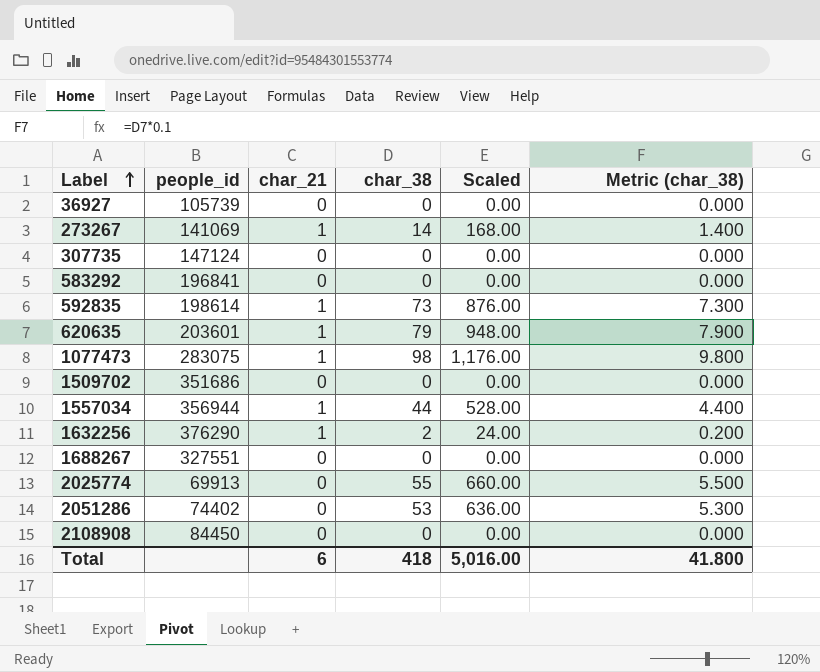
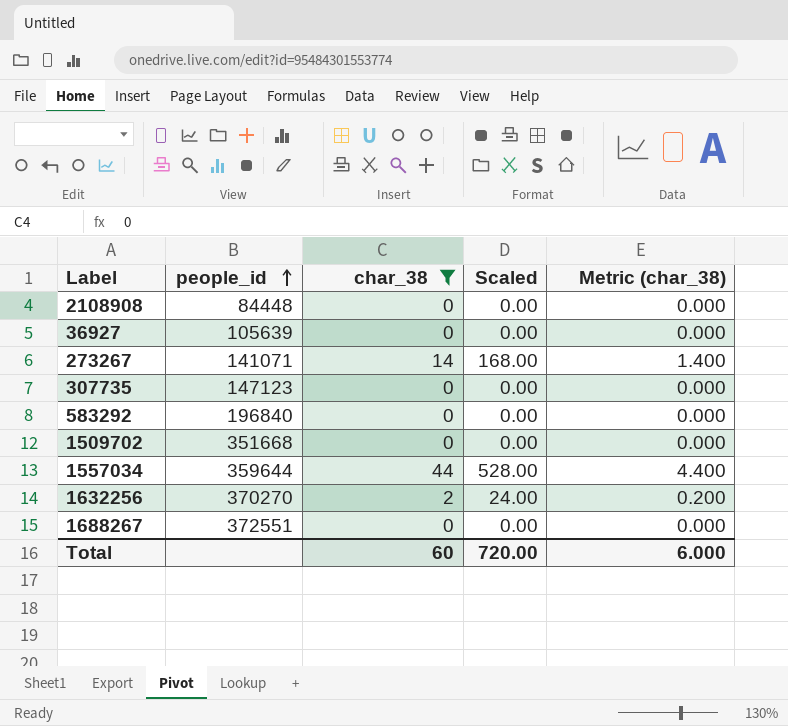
filter: none -> char_38 <= 44
row order: Label ascending -> people_id ascending
column char_21 | position: 3 -> none
2108908 | people_id: 84450 -> 84448
36927 | people_id: 105739 -> 105639
273267 | people_id: 141069 -> 141071
307735 | people_id: 147124 -> 147123
583292 | people_id: 196841 -> 196840
1509702 | people_id: 351686 -> 351668
1557034 | people_id: 356944 -> 359644
1632256 | people_id: 376290 -> 370270
1688267 | people_id: 327551 -> 372551
Total | char_38: 418 -> 60
Total | Scaled: 5,016.00 -> 720.00
Total | Metric (char_38): 41.800 -> 6.000

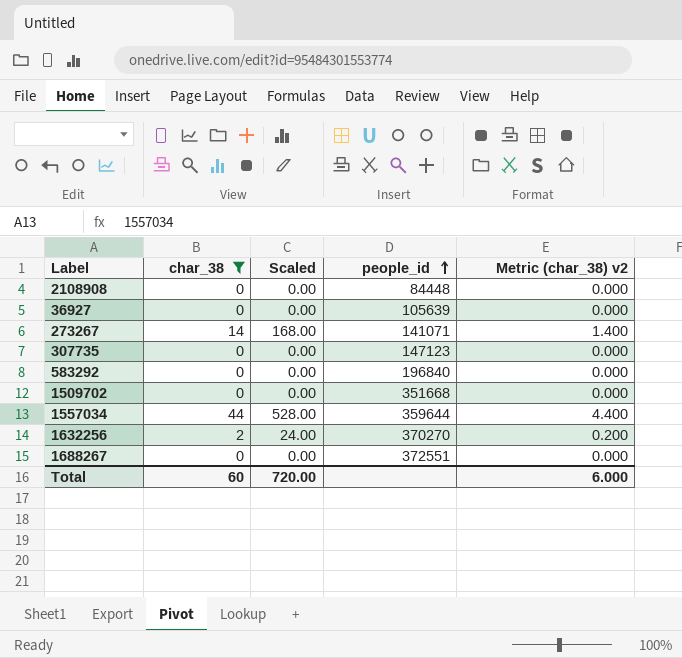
column people_id | position: 2 -> 4
column name: Metric (char_38) -> Metric (char_38) v2

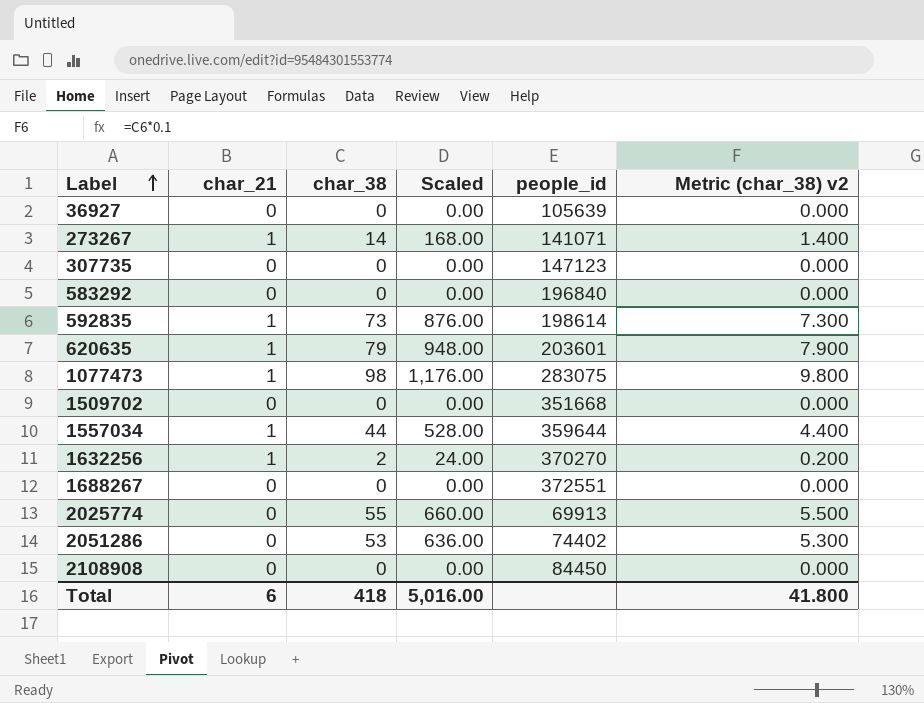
filter: char_38 <= 44 -> none
row order: people_id ascending -> Label ascending
column char_21 | position: none -> 2
2108908 | people_id: 84448 -> 84450
Total | char_38: 60 -> 418
Total | Scaled: 720.00 -> 5,016.00
Total | Metric (char_38) v2: 6.000 -> 41.800

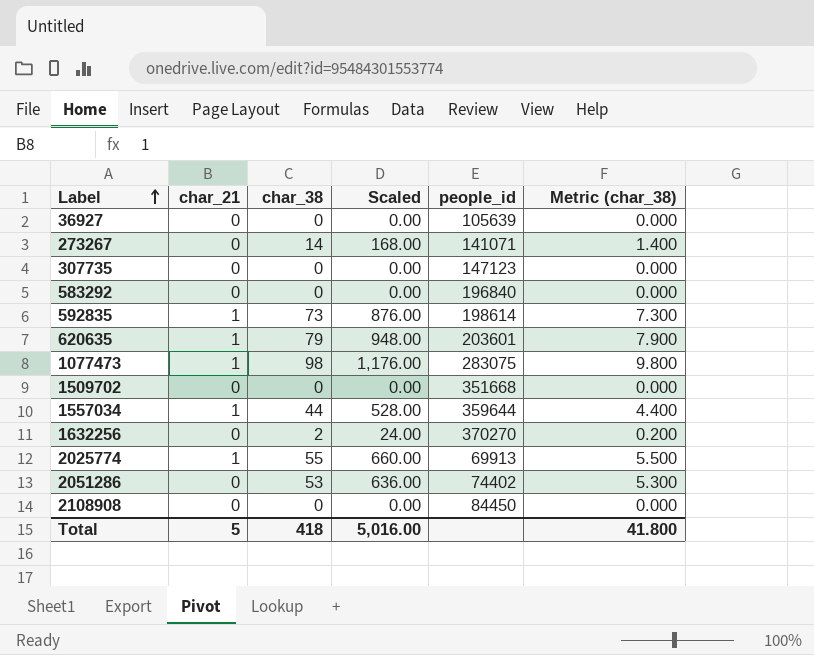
column name: Metric (char_38) v2 -> Metric (char_38)
row 1688267: 0 | 0 | 0.00 | 372551 | 0.000 -> none
273267 | char_21: 1 -> 0
1632256 | char_21: 1 -> 0
2025774 | char_21: 0 -> 1
Total | char_21: 6 -> 5

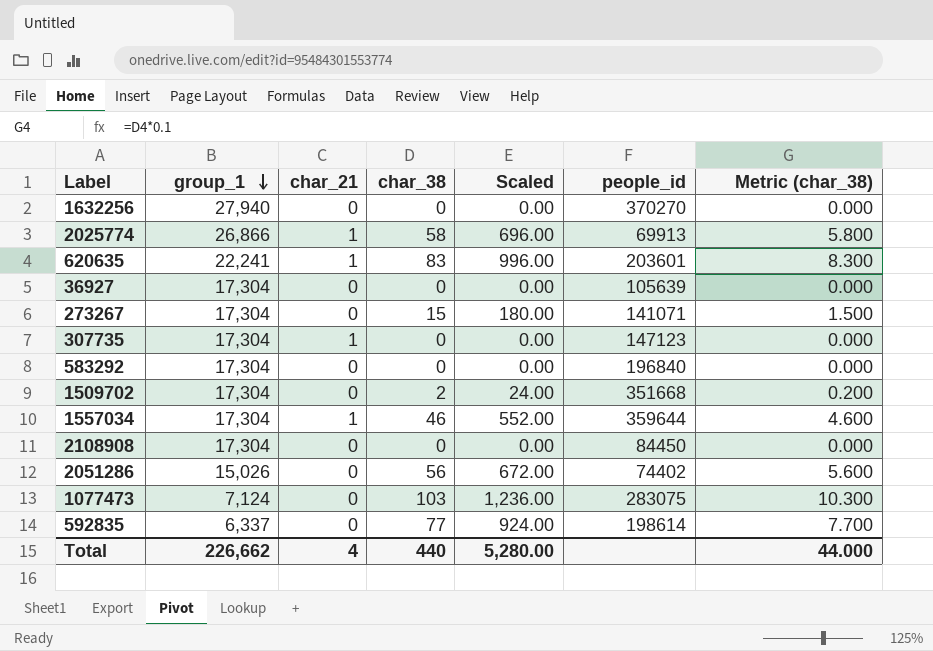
row order: Label ascending -> group_1 descending
column group_1 | position: none -> 2
1632256 | char_38: 2 -> 0
1632256 | Scaled: 24.00 -> 0.00
1632256 | Metric (char_38): 0.200 -> 0.000
2025774 | char_38: 55 -> 58
2025774 | Scaled: 660.00 -> 696.00
2025774 | Metric (char_38): 5.500 -> 5.800
620635 | char_38: 79 -> 83
620635 | Scaled: 948.00 -> 996.00
620635 | Metric (char_38): 7.900 -> 8.300
273267 | char_38: 14 -> 15
273267 | Scaled: 168.00 -> 180.00
273267 | Metric (char_38): 1.400 -> 1.500
307735 | char_21: 0 -> 1
1509702 | char_38: 0 -> 2
1509702 | Scaled: 0.00 -> 24.00
1509702 | Metric (char_38): 0.000 -> 0.200
1557034 | char_38: 44 -> 46
1557034 | Scaled: 528.00 -> 552.00
1557034 | Metric (char_38): 4.400 -> 4.600
2051286 | char_38: 53 -> 56
2051286 | Scaled: 636.00 -> 672.00
2051286 | Metric (char_38): 5.300 -> 5.600
1077473 | char_21: 1 -> 0
1077473 | char_38: 98 -> 103
1077473 | Scaled: 1,176.00 -> 1,236.00
1077473 | Metric (char_38): 9.800 -> 10.300
592835 | char_21: 1 -> 0
592835 | char_38: 73 -> 77
592835 | Scaled: 876.00 -> 924.00
592835 | Metric (char_38): 7.300 -> 7.700
Total | char_21: 5 -> 4
Total | char_38: 418 -> 440
Total | Scaled: 5,016.00 -> 5,280.00
Total | Metric (char_38): 41.800 -> 44.000

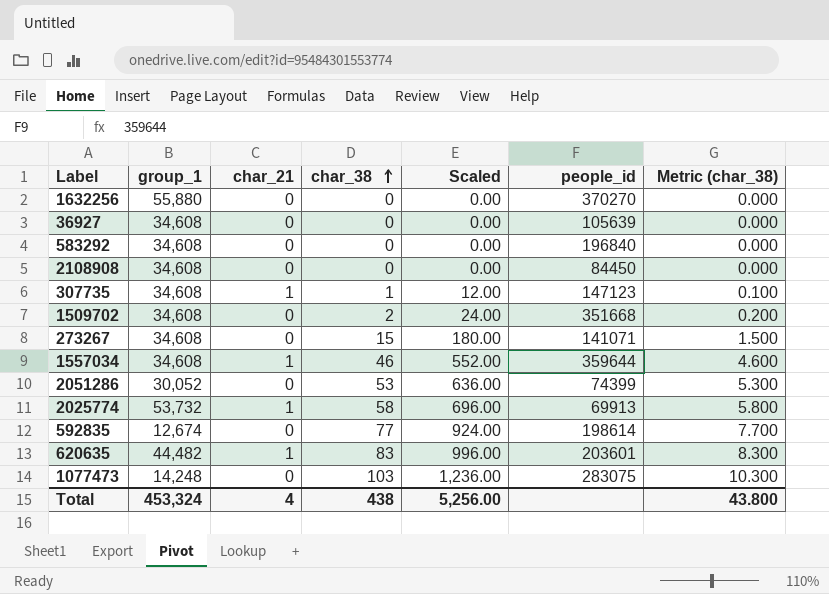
row order: group_1 descending -> char_38 ascending
1632256 | group_1: 27,940 -> 55,880
36927 | group_1: 17,304 -> 34,608
583292 | group_1: 17,304 -> 34,608
2108908 | group_1: 17,304 -> 34,608
307735 | group_1: 17,304 -> 34,608
307735 | char_38: 0 -> 1
307735 | Scaled: 0.00 -> 12.00
307735 | Metric (char_38): 0.000 -> 0.100
1509702 | group_1: 17,304 -> 34,608
273267 | group_1: 17,304 -> 34,608
1557034 | group_1: 17,304 -> 34,608
2051286 | group_1: 15,026 -> 30,052
2051286 | char_38: 56 -> 53
2051286 | Scaled: 672.00 -> 636.00
2051286 | people_id: 74402 -> 74399
2051286 | Metric (char_38): 5.600 -> 5.300
2025774 | group_1: 26,866 -> 53,732
592835 | group_1: 6,337 -> 12,674
620635 | group_1: 22,241 -> 44,482
1077473 | group_1: 7,124 -> 14,248
Total | group_1: 226,662 -> 453,324
Total | char_38: 440 -> 438
Total | Scaled: 5,280.00 -> 5,256.00
Total | Metric (char_38): 44.000 -> 43.800

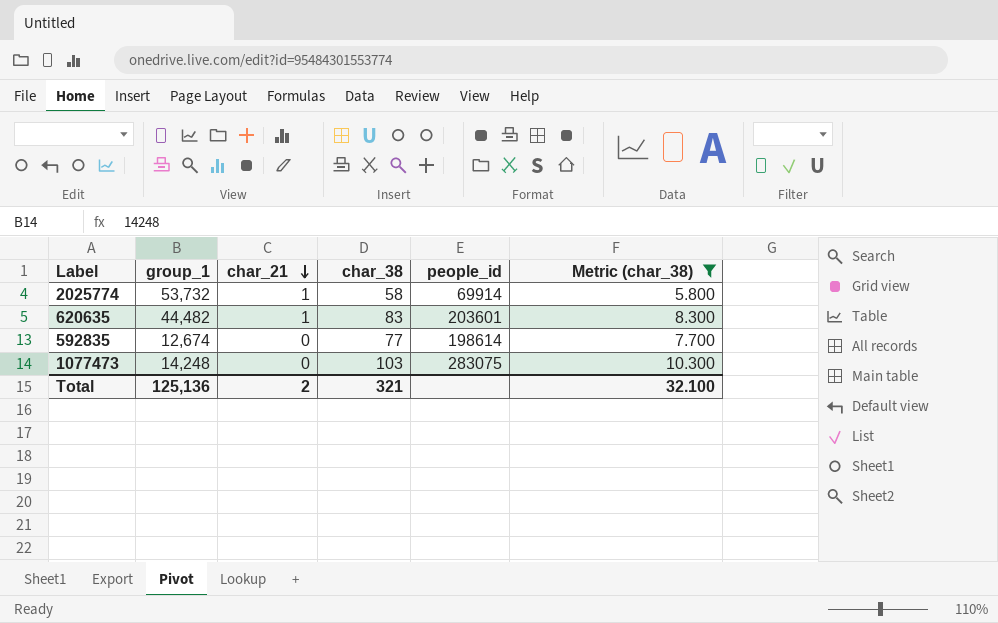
filter: none -> Metric (char_38) >= 5.800
row order: char_38 ascending -> char_21 descending
column Scaled | formula: [char_38] * 12 -> none
2025774 | people_id: 69913 -> 69914
Total | group_1: 453,324 -> 125,136
Total | char_21: 4 -> 2
Total | char_38: 438 -> 321
Total | Metric (char_38): 43.800 -> 32.100

